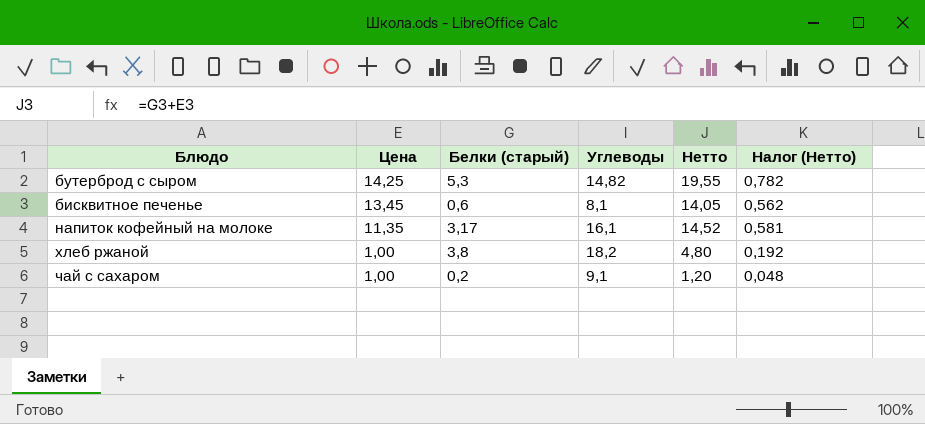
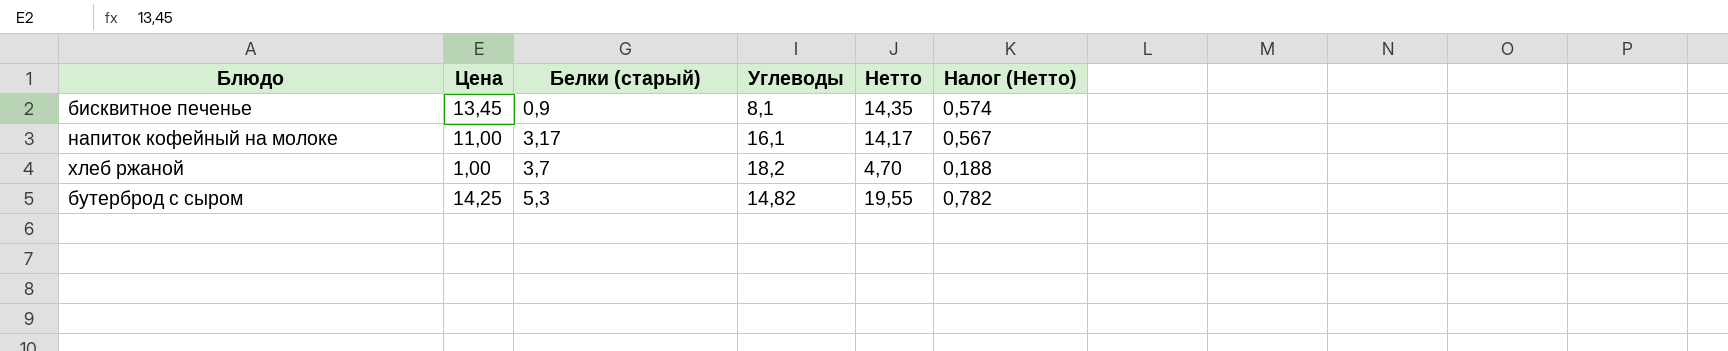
row order: Цена descending -> Белки (старый) ascending
row чай с сахаром: 1,00 | 0,2 | 9,1 | 1,20 | 0,048 -> none
бисквитное печенье | Белки (старый): 0,6 -> 0,9
бисквитное печенье | Нетто: 14,05 -> 14,35
бисквитное печенье | Налог (Нетто): 0,562 -> 0,574
напиток кофейный на молоке | Цена: 11,35 -> 11,00
напиток кофейный на молоке | Нетто: 14,52 -> 14,17
напиток кофейный на молоке | Налог (Нетто): 0,581 -> 0,567
хлеб ржаной | Белки (старый): 3,8 -> 3,7
хлеб ржаной | Нетто: 4,80 -> 4,70
хлеб ржаной | Налог (Нетто): 0,192 -> 0,188

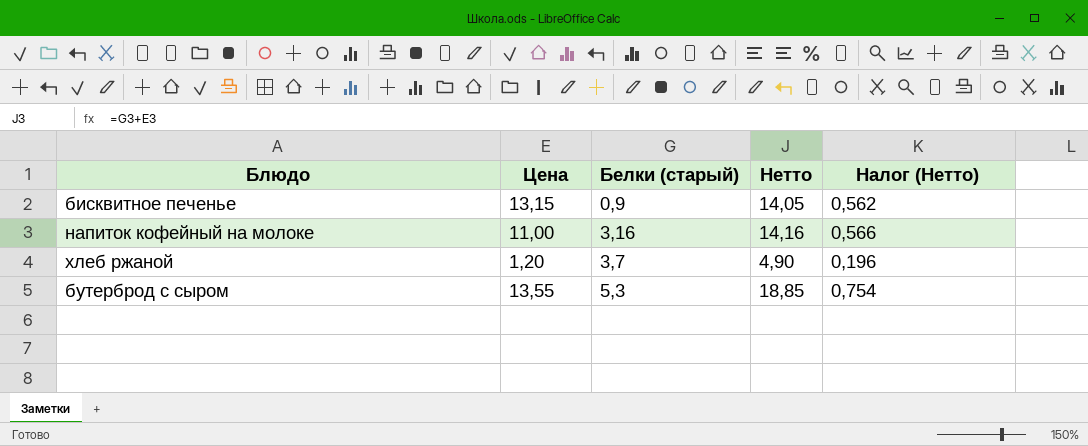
column Углеводы | position: 4 -> none
бисквитное печенье | Цена: 13,45 -> 13,15
бисквитное печенье | Нетто: 14,35 -> 14,05
бисквитное печенье | Налог (Нетто): 0,574 -> 0,562
напиток кофейный на молоке | Белки (старый): 3,17 -> 3,16
напиток кофейный на молоке | Нетто: 14,17 -> 14,16
напиток кофейный на молоке | Налог (Нетто): 0,567 -> 0,566
хлеб ржаной | Цена: 1,00 -> 1,20
хлеб ржаной | Нетто: 4,70 -> 4,90
хлеб ржаной | Налог (Нетто): 0,188 -> 0,196
бутерброд с сыром | Цена: 14,25 -> 13,55
бутерброд с сыром | Нетто: 19,55 -> 18,85
бутерброд с сыром | Налог (Нетто): 0,782 -> 0,754

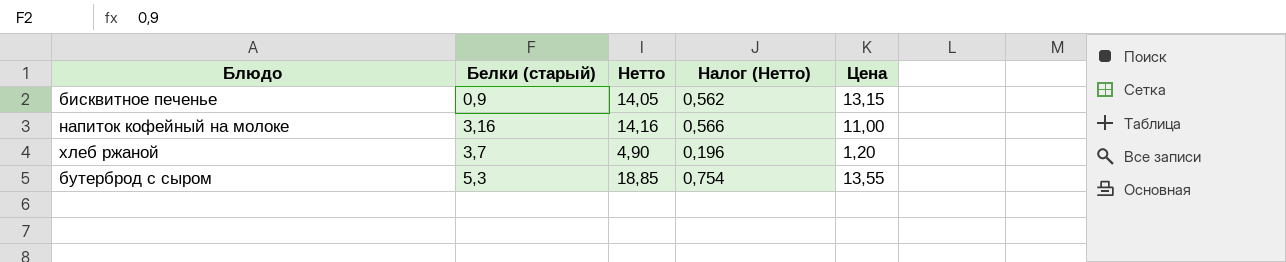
column Цена | position: 2 -> 5

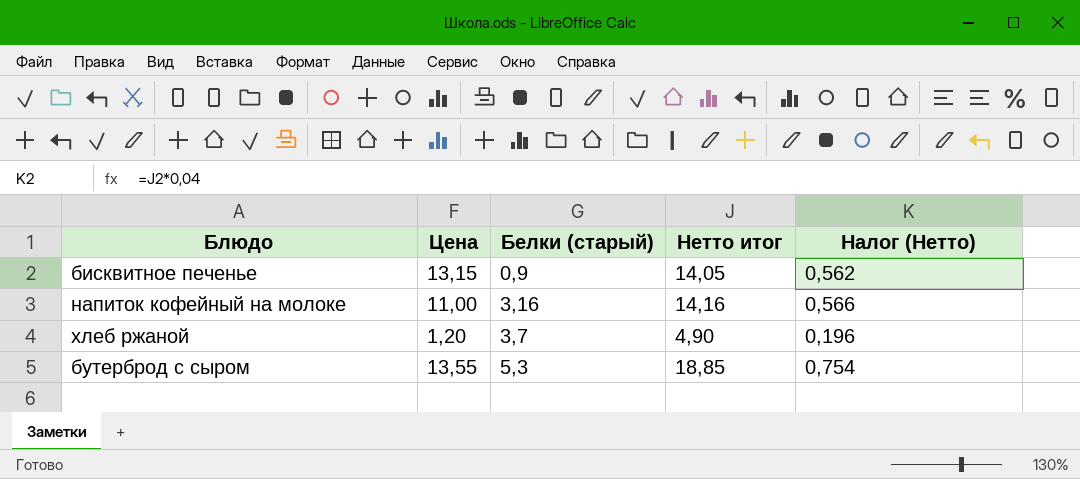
column Цена | position: 5 -> 2
column name: Нетто -> Нетто итог

